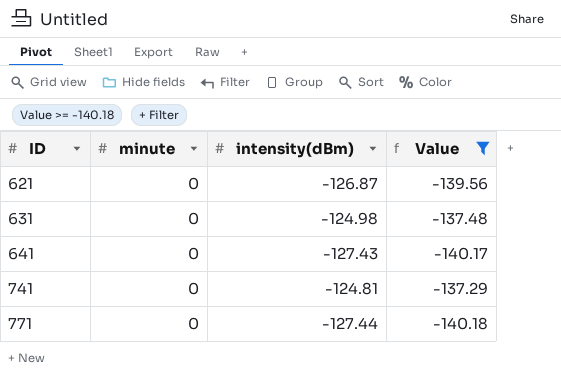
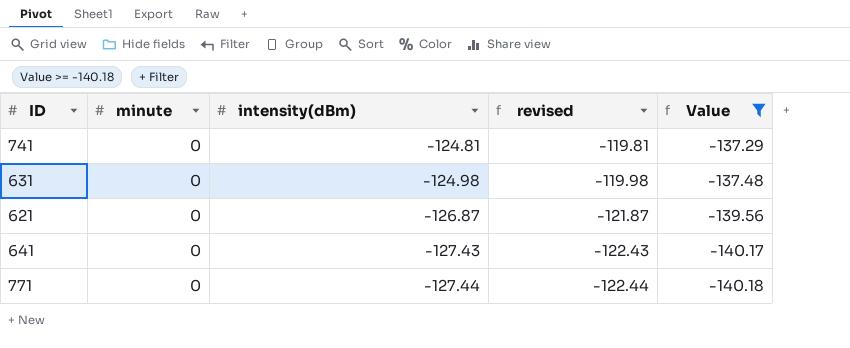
row order: ID ascending -> intensity(dBm) descending
column revised | formula: none -> [intensity(dBm)] + 5

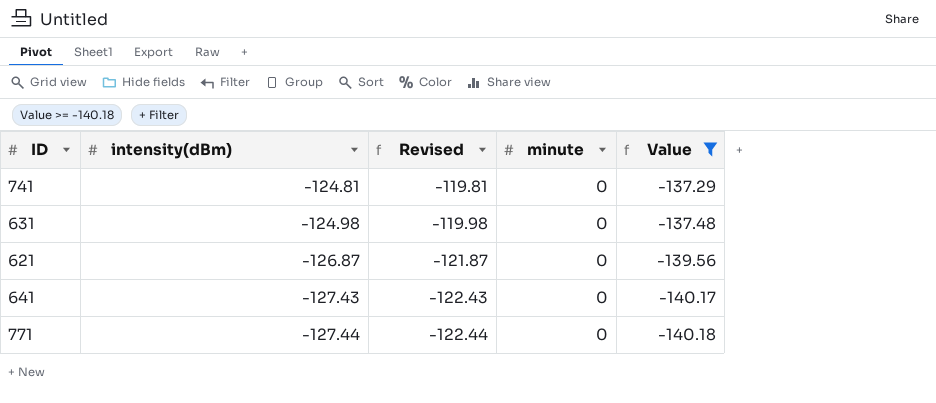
column name: revised -> Revised
column minute | position: 2 -> 4

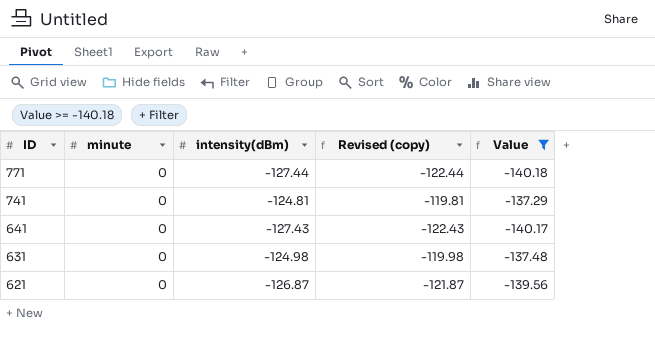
row order: intensity(dBm) descending -> ID descending
column minute | position: 4 -> 2
column name: Revised -> Revised (copy)

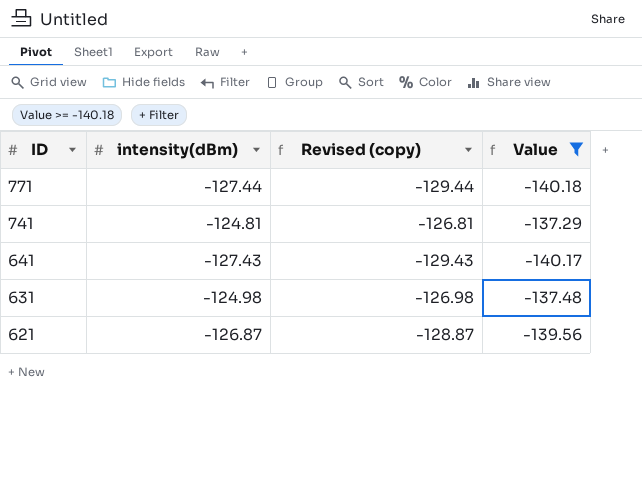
column minute | position: 2 -> none
column Revised (copy) | formula: [intensity(dBm)] + 5 -> [intensity(dBm)] - 2

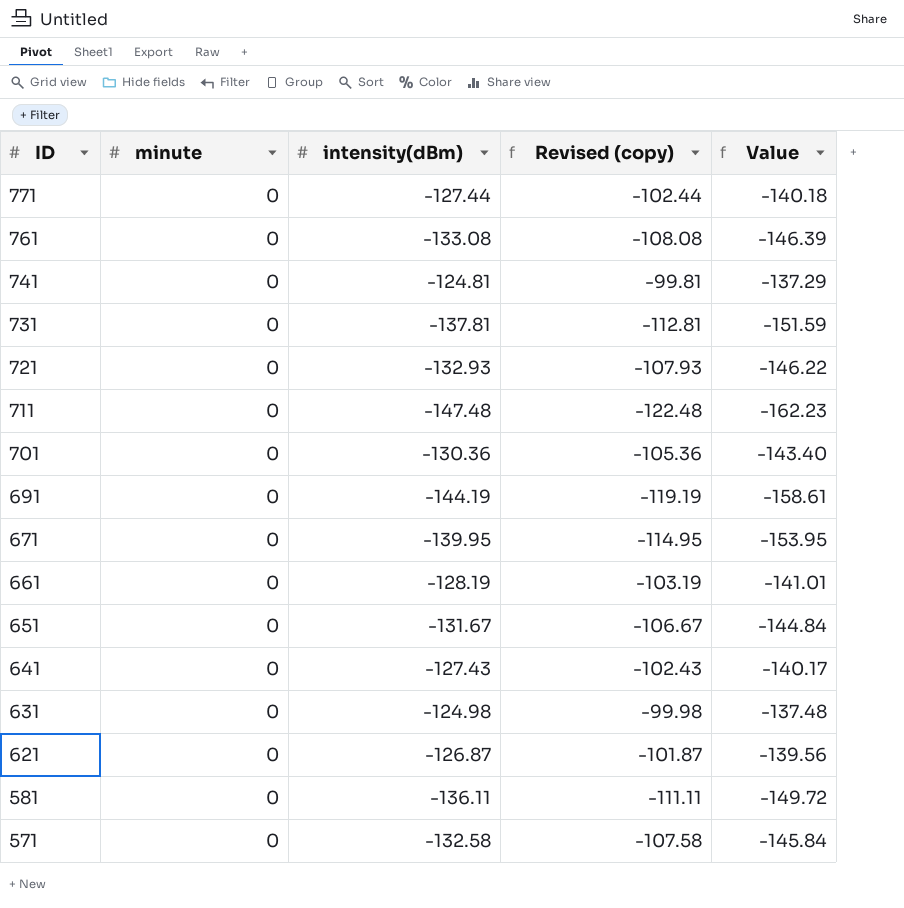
filter: Value >= -140.18 -> none
column minute | position: none -> 2
column Revised (copy) | formula: [intensity(dBm)] - 2 -> [intensity(dBm)] + 25

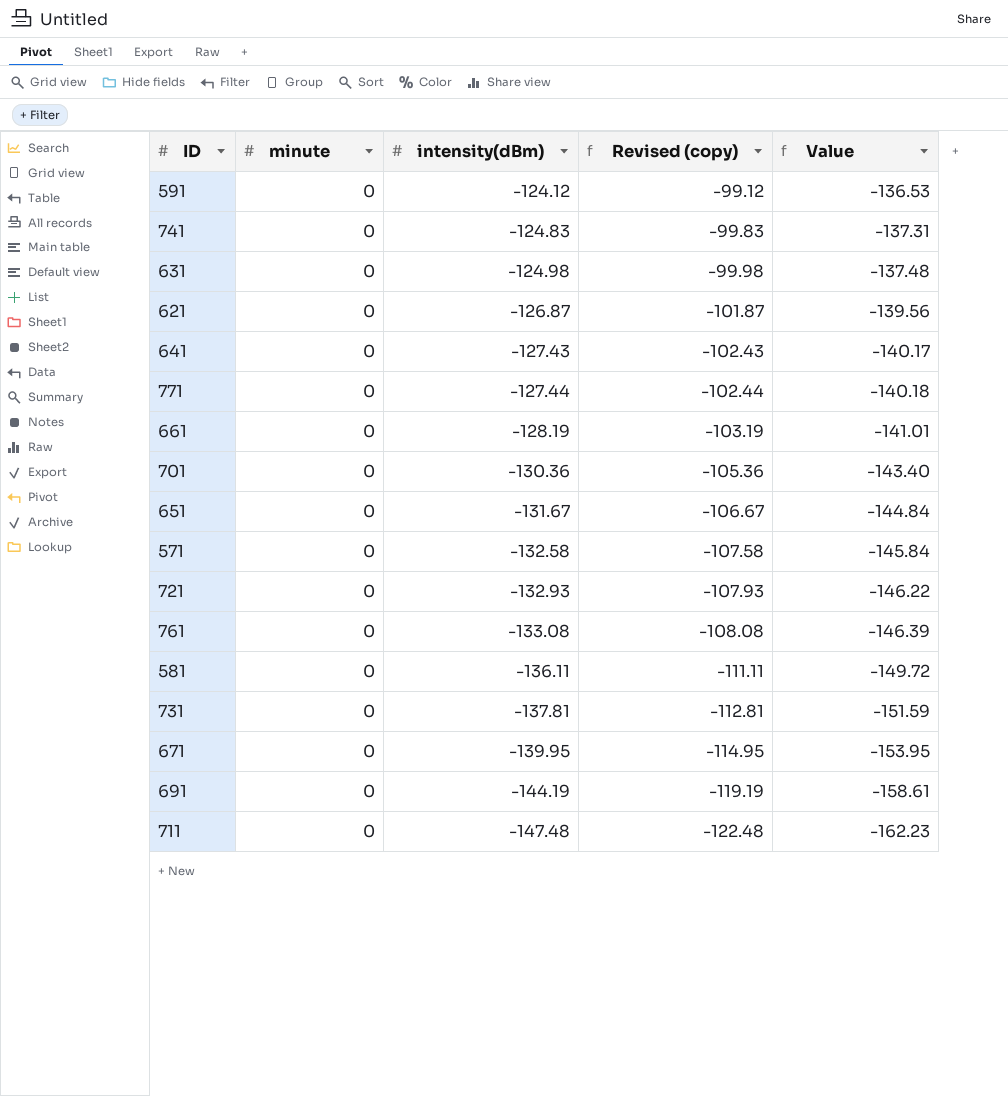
row order: ID descending -> intensity(dBm) descending
row 591: none -> 0 | -124.12 | -99.12 | -136.53
741 | intensity(dBm): -124.81 -> -124.83
741 | Revised (copy): -99.81 -> -99.83
741 | Value: -137.29 -> -137.31

